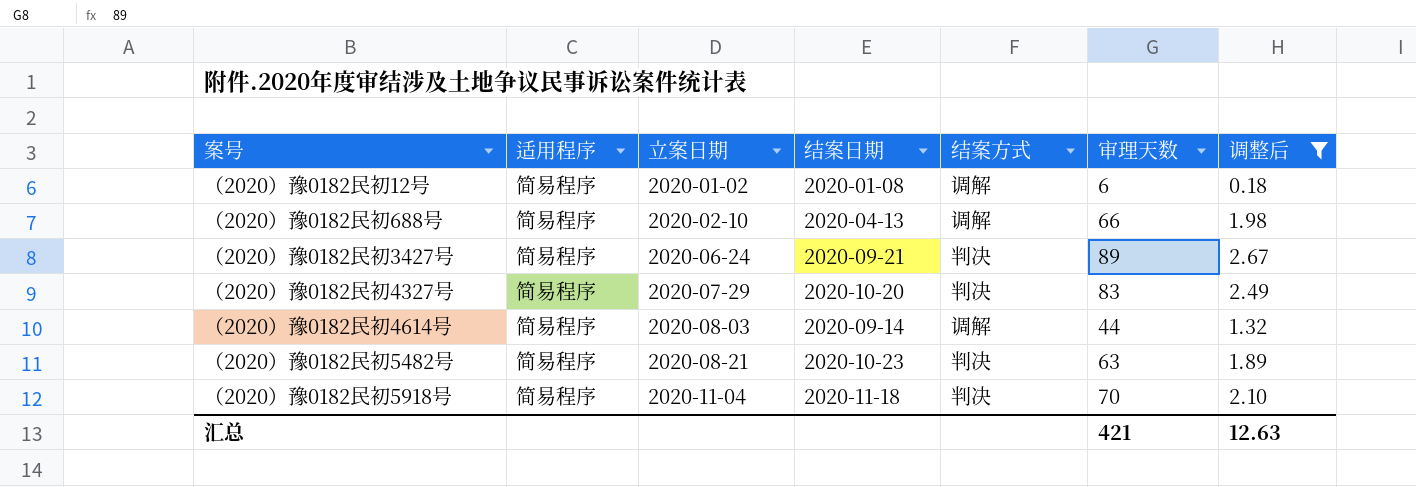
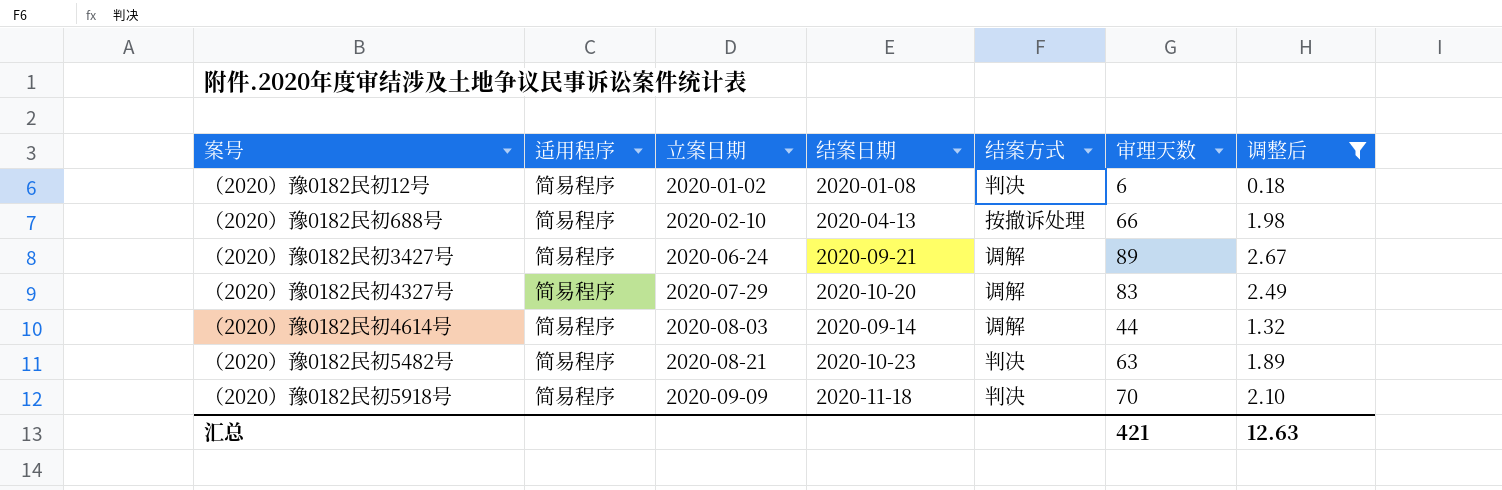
（2020）豫0182民初12号 | 结案方式: 调解 -> 判决
（2020）豫0182民初688号 | 结案方式: 调解 -> 按撤诉处理
（2020）豫0182民初3427号 | 结案方式: 判决 -> 调解
（2020）豫0182民初4327号 | 结案方式: 判决 -> 调解
（2020）豫0182民初5918号 | 立案日期: 2020-11-04 -> 2020-09-09

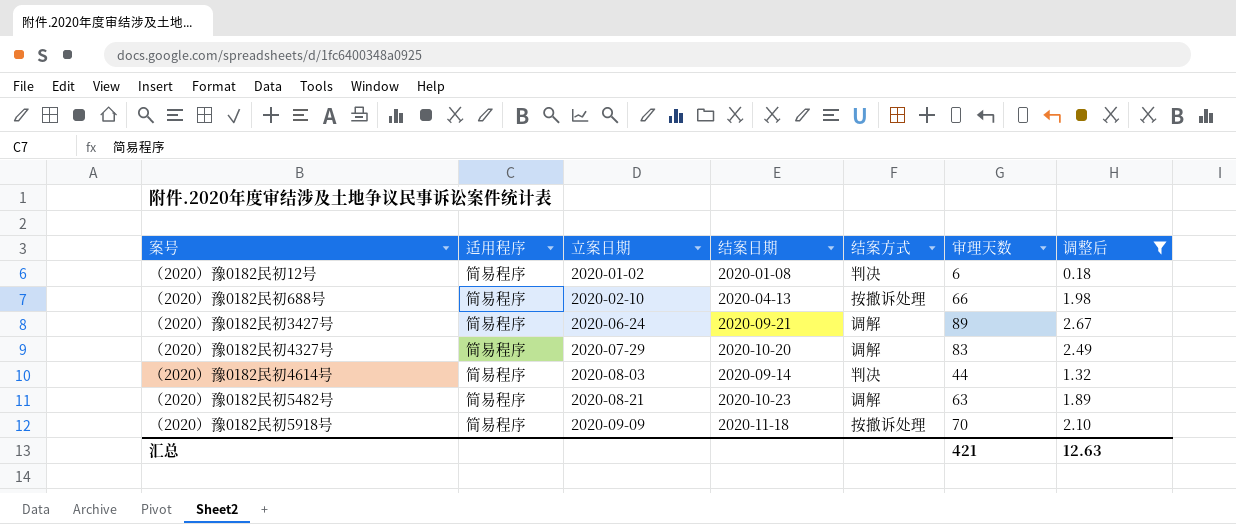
（2020）豫0182民初4614号 | 结案方式: 调解 -> 判决
（2020）豫0182民初5482号 | 结案方式: 判决 -> 调解
（2020）豫0182民初5918号 | 结案方式: 判决 -> 按撤诉处理

